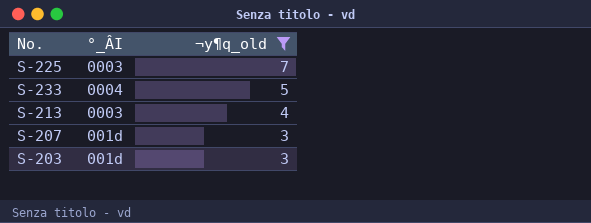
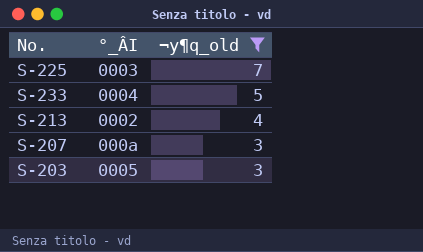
S-213 | °_ÂI: 0003 -> 0002
S-207 | °_ÂI: 001d -> 000a
S-203 | °_ÂI: 001d -> 0005

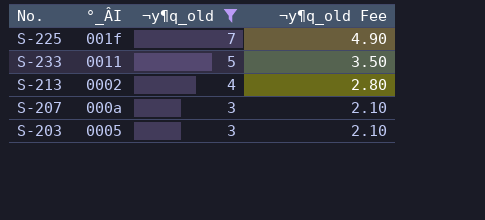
column ¬y¶q_old Fee | formula: none -> [¬y¶q_old] * 0.7
S-225 | °_ÂI: 0003 -> 001f
S-233 | °_ÂI: 0004 -> 0011

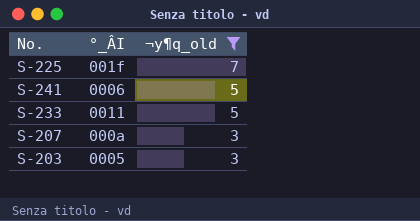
column ¬y¶q_old Fee | formula: [¬y¶q_old] * 0.7 -> none
row S-213: 0002 | 4 | 2.80 -> none
row S-241: none -> 0006 | 5

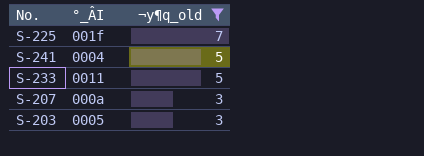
S-241 | °_ÂI: 0006 -> 0004

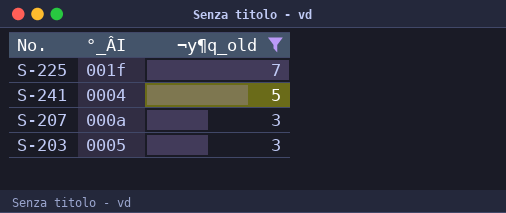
row S-233: 0011 | 5 -> none

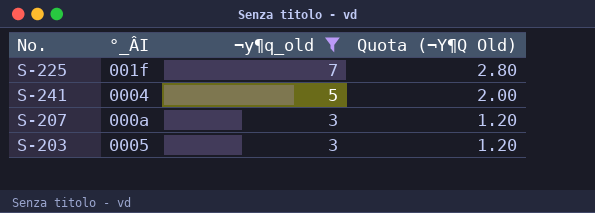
column Quota (¬Y¶Q Old) | formula: none -> [¬y¶q_old] * 0.4

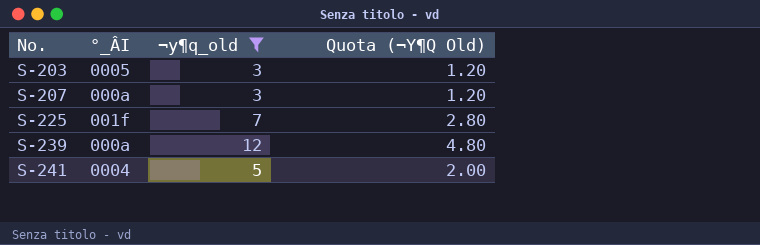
row order: ¬y¶q_old descending -> No. ascending
row S-239: none -> 000a | 12 | 4.80

